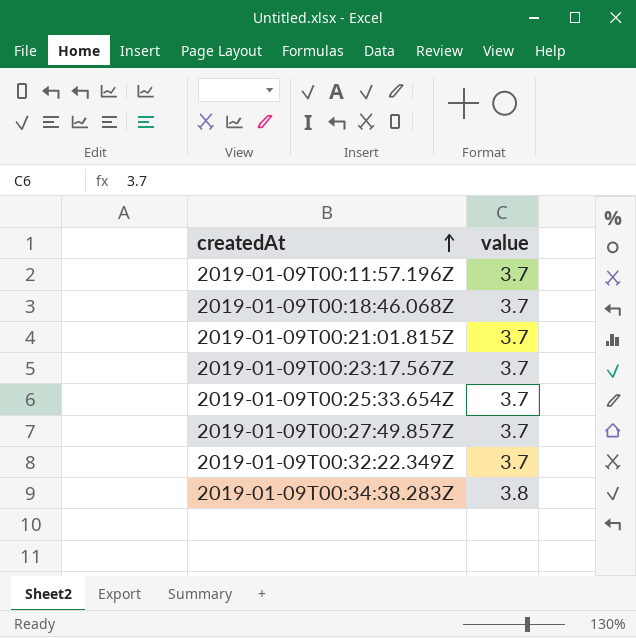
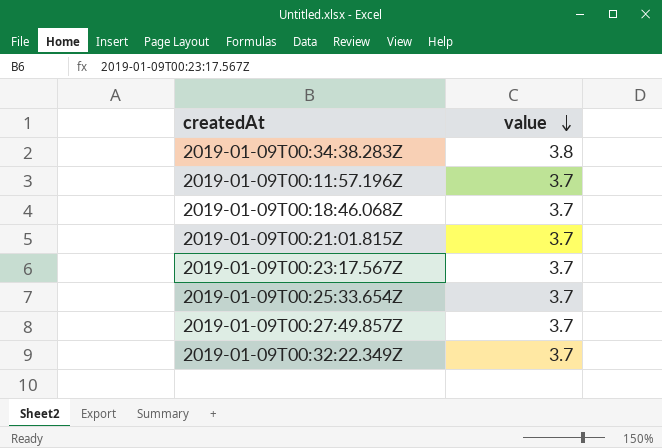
row order: createdAt ascending -> value descending

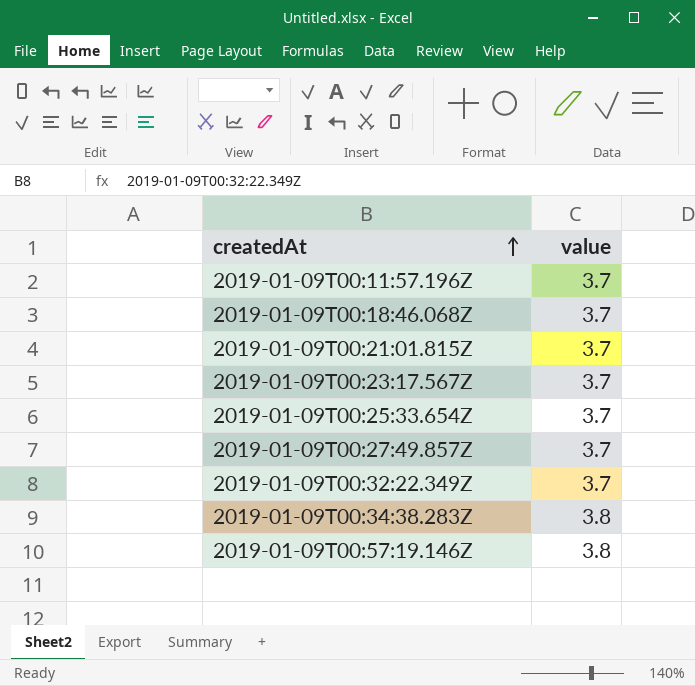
row order: value descending -> createdAt ascending
row 2019-01-09T00:57:19.146Z: none -> 3.8

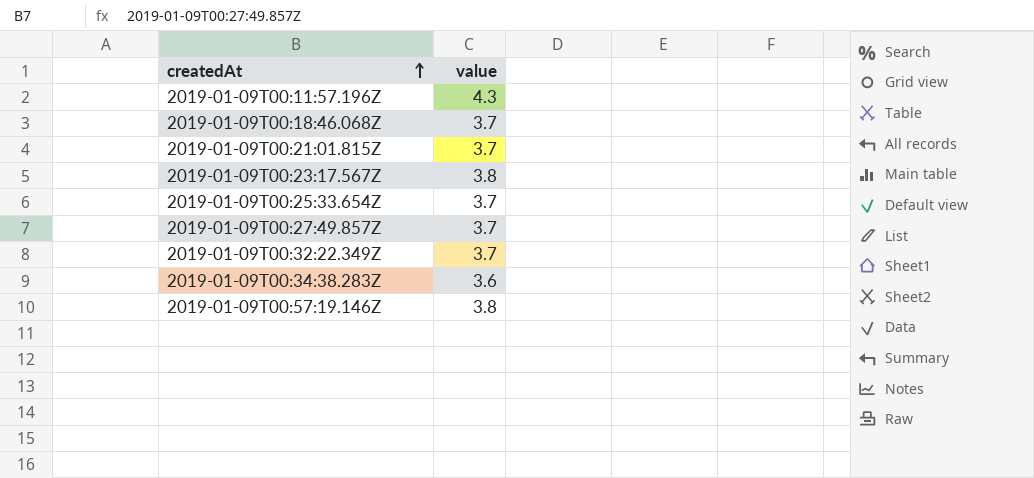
2019-01-09T00:11:57.196Z | value: 3.7 -> 4.3
2019-01-09T00:23:17.567Z | value: 3.7 -> 3.8
2019-01-09T00:34:38.283Z | value: 3.8 -> 3.6

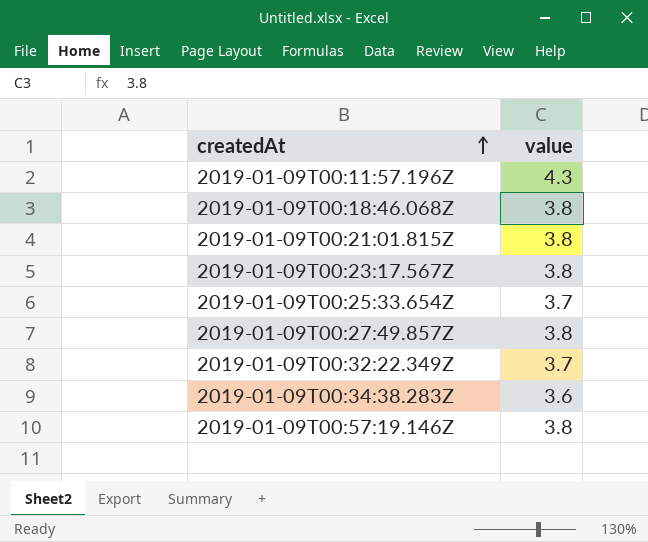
2019-01-09T00:18:46.068Z | value: 3.7 -> 3.8
2019-01-09T00:21:01.815Z | value: 3.7 -> 3.8
2019-01-09T00:27:49.857Z | value: 3.7 -> 3.8

